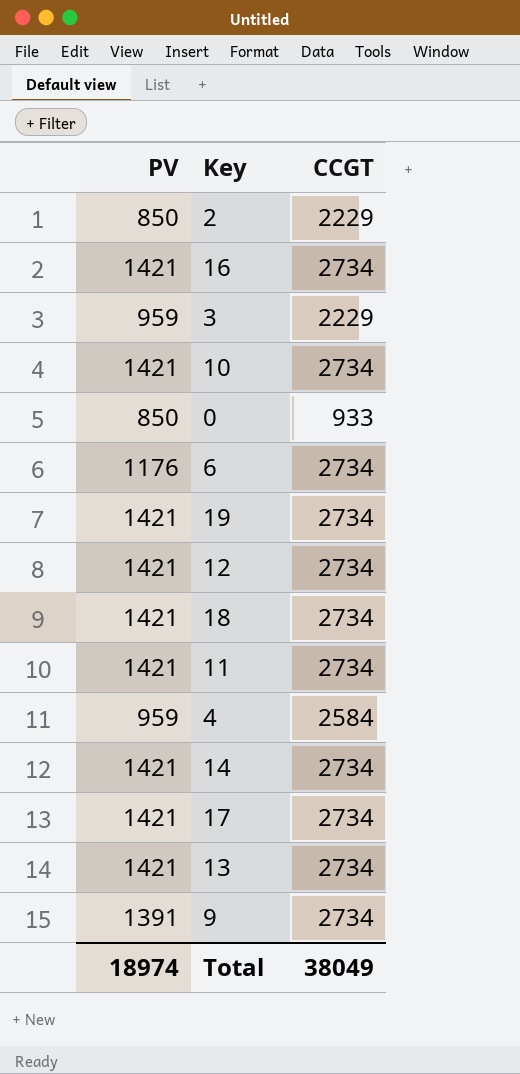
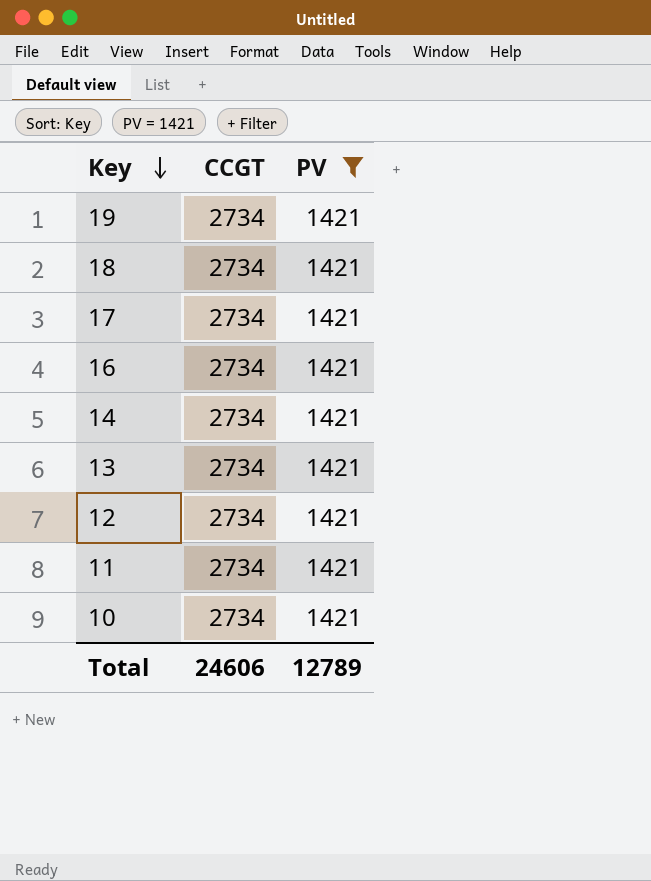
filter: none -> PV = 1421
row order: none -> Key descending
column PV | position: 1 -> 3
Total | CCGT: 38049 -> 24606
Total | PV: 18974 -> 12789

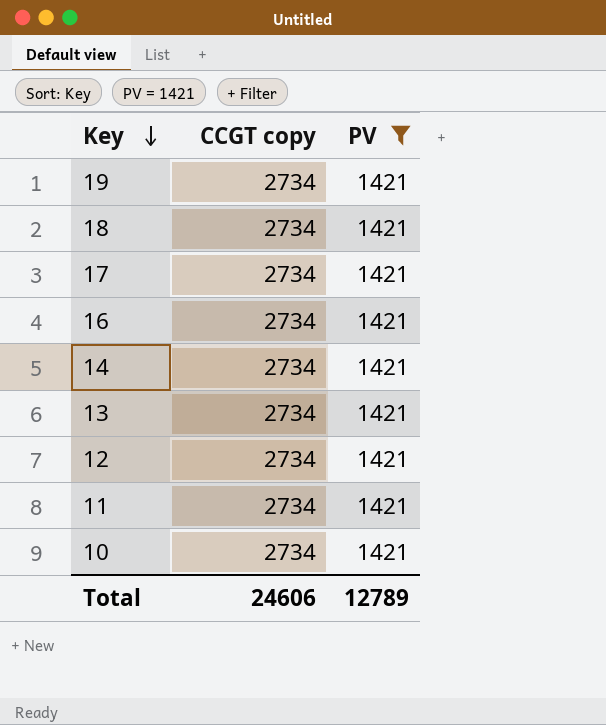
column name: CCGT -> CCGT copy

